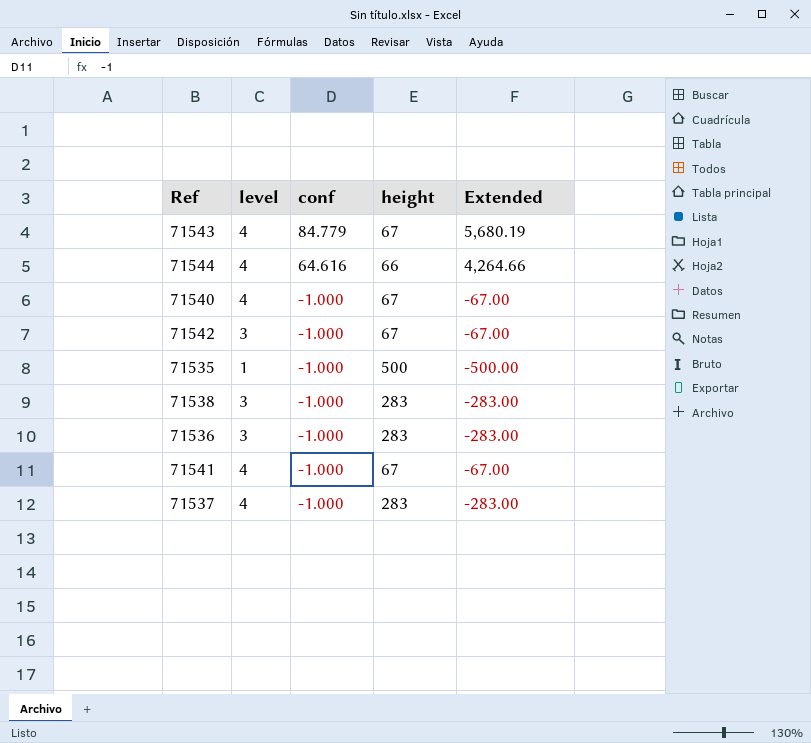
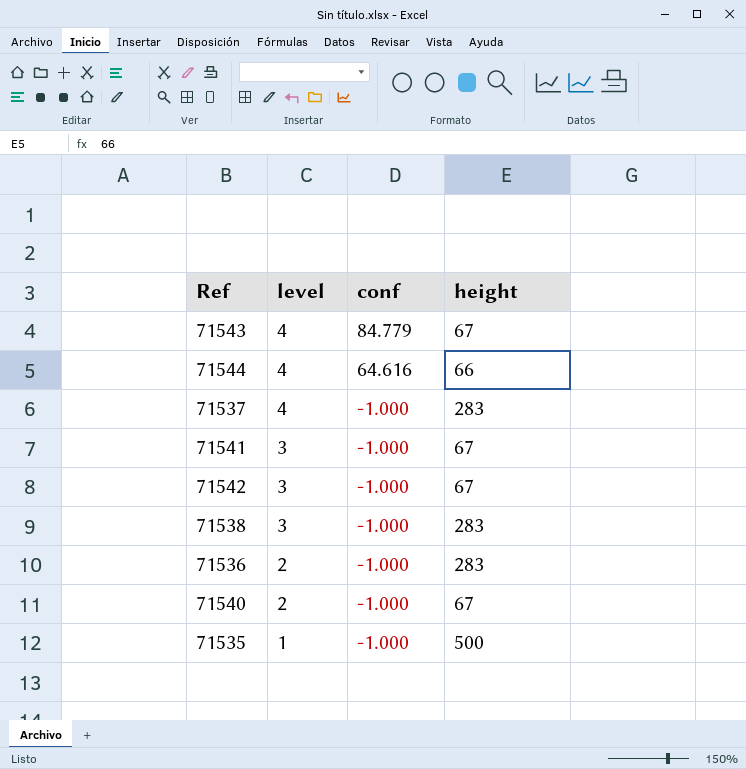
row order: conf descending -> level descending
column Extended | formula: [conf] * [height] -> none
71541 | level: 4 -> 3
71536 | level: 3 -> 2
71540 | level: 4 -> 2

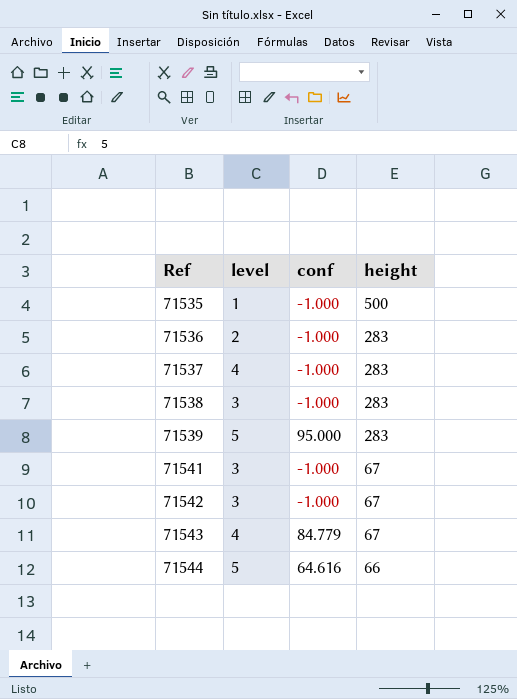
row order: level descending -> Ref ascending
row 71540: 2 | -1.000 | 67 -> none
row 71539: none -> 5 | 95.000 | 283
71544 | level: 4 -> 5

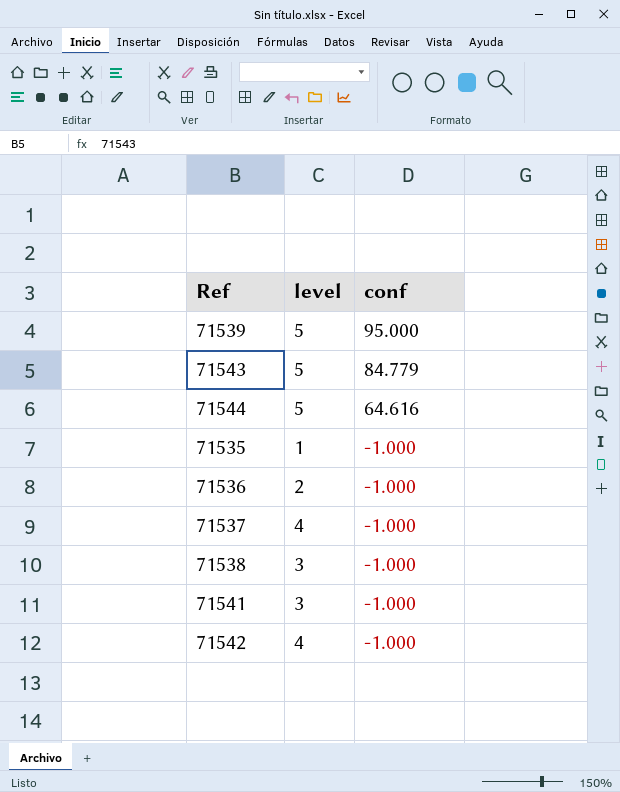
row order: Ref ascending -> conf descending
column height | position: 4 -> none
71543 | level: 4 -> 5
71542 | level: 3 -> 4

